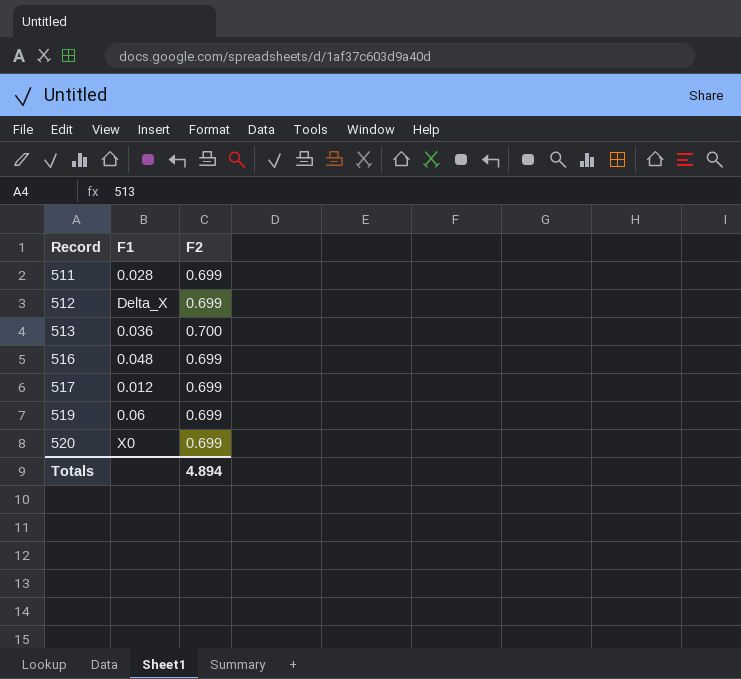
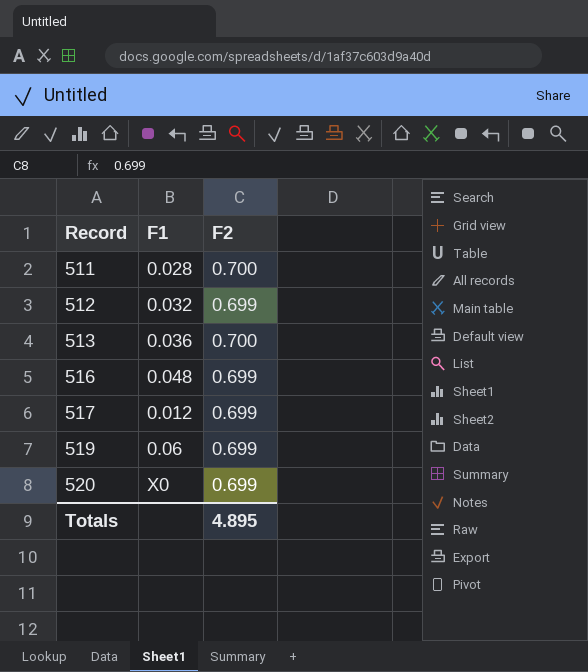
511 | F2: 0.699 -> 0.700
512 | F1: Delta_X -> 0.032
Totals | F2: 4.894 -> 4.895

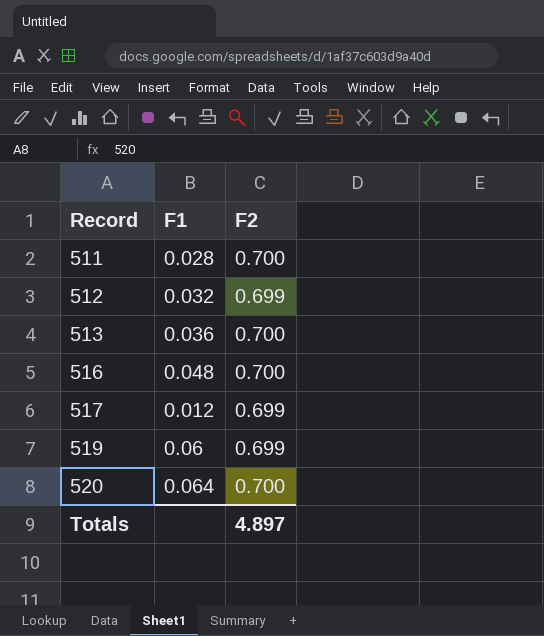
516 | F2: 0.699 -> 0.700
520 | F1: X0 -> 0.064
520 | F2: 0.699 -> 0.700
Totals | F2: 4.895 -> 4.897

